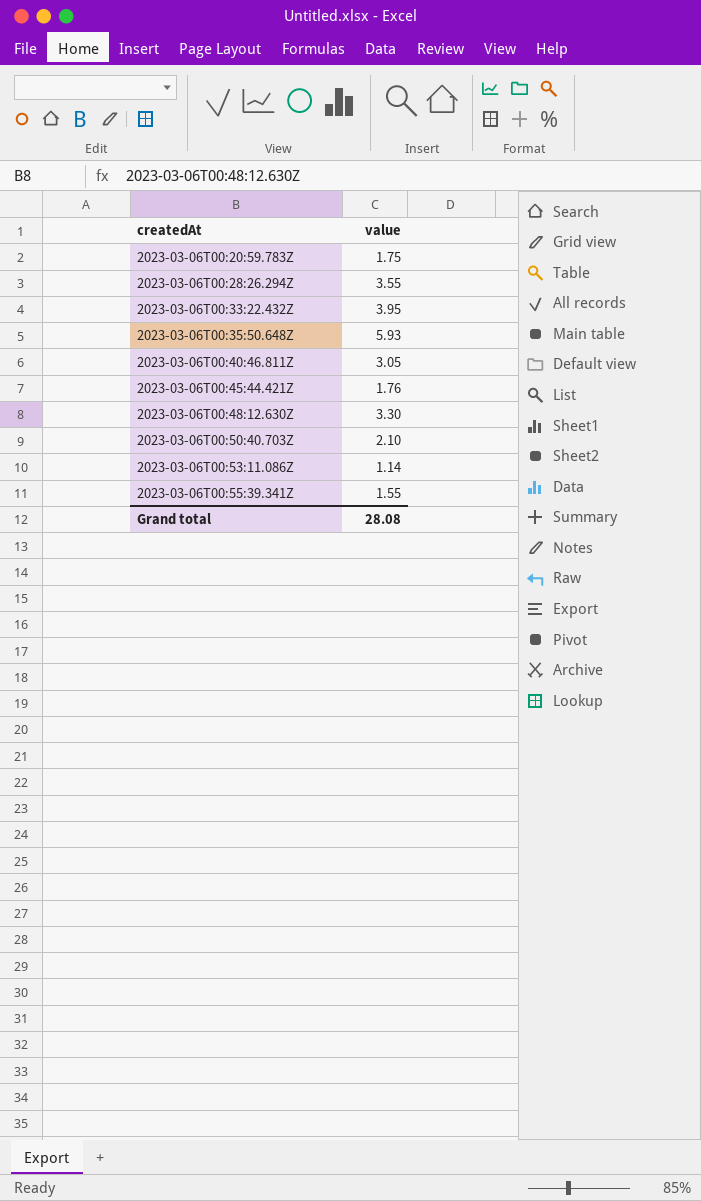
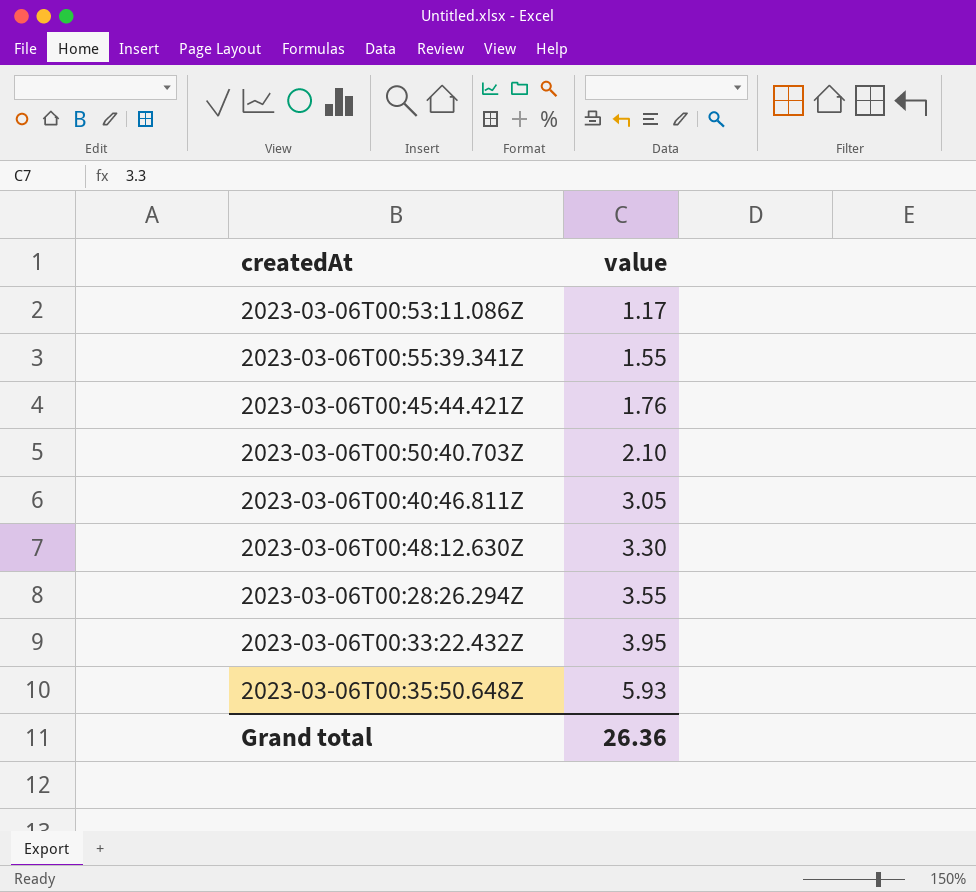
row order: createdAt ascending -> value ascending
row 2023-03-06T00:20:59.783Z: 1.75 -> none
2023-03-06T00:53:11.086Z | value: 1.14 -> 1.17
Grand total | value: 28.08 -> 26.36

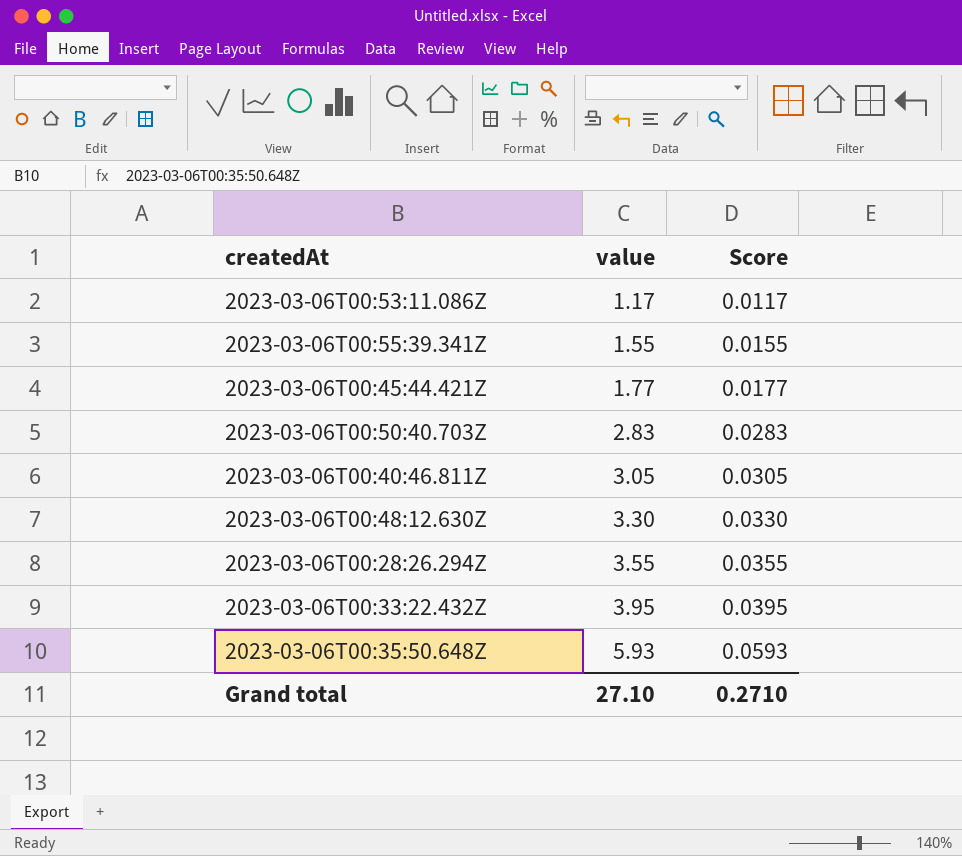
column Score | formula: none -> [value] * 0.01
2023-03-06T00:45:44.421Z | value: 1.76 -> 1.77
2023-03-06T00:50:40.703Z | value: 2.10 -> 2.83
Grand total | value: 26.36 -> 27.10

